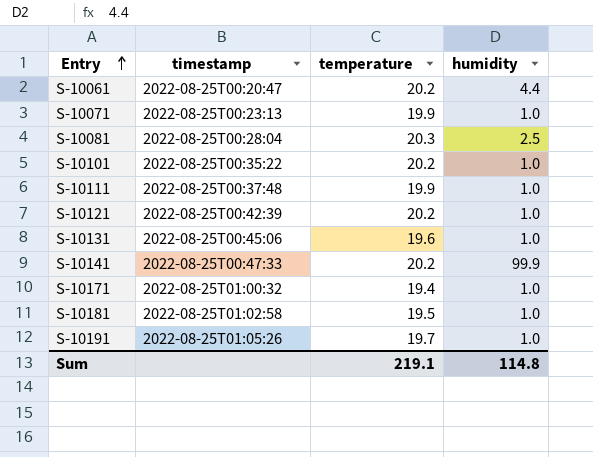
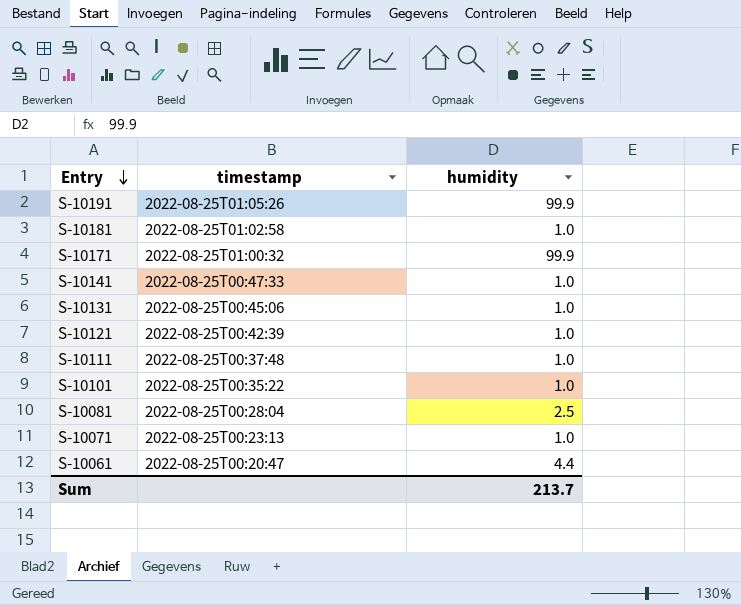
row order: Entry ascending -> Entry descending
column temperature | position: 3 -> none
S-10191 | humidity: 1.0 -> 99.9
S-10171 | humidity: 1.0 -> 99.9
S-10141 | humidity: 99.9 -> 1.0
Sum | humidity: 114.8 -> 213.7

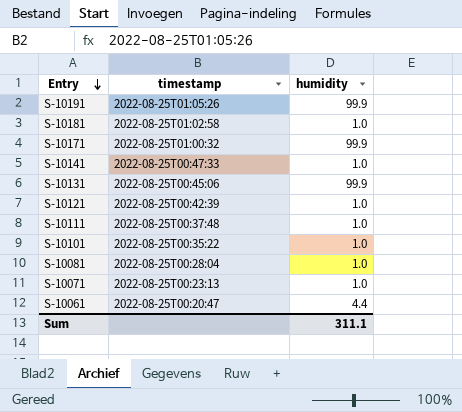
S-10131 | humidity: 1.0 -> 99.9
S-10081 | humidity: 2.5 -> 1.0
Sum | humidity: 213.7 -> 311.1

